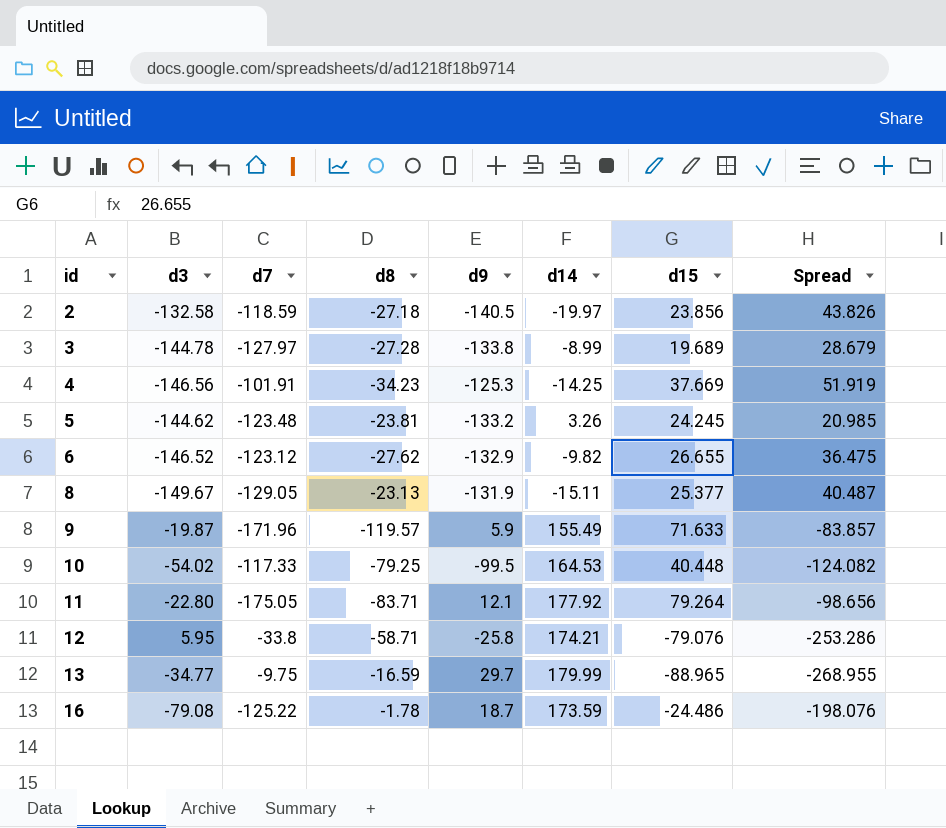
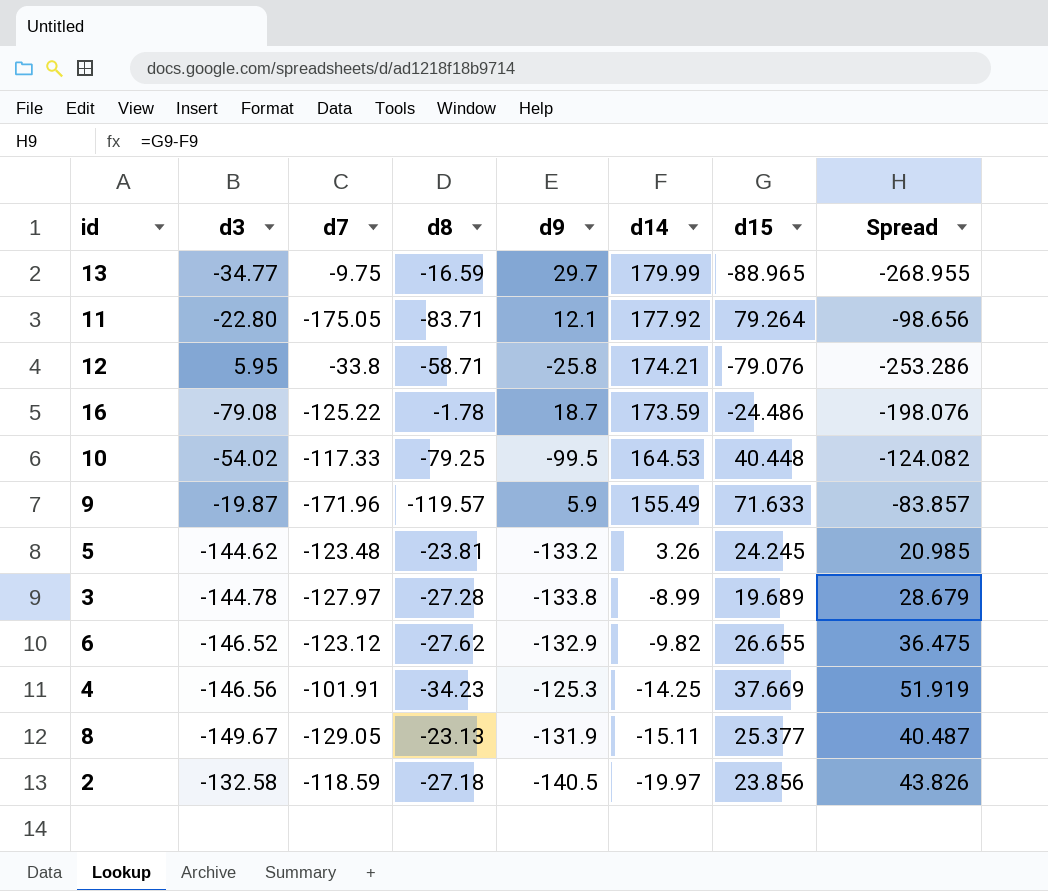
row order: id ascending -> d14 descending

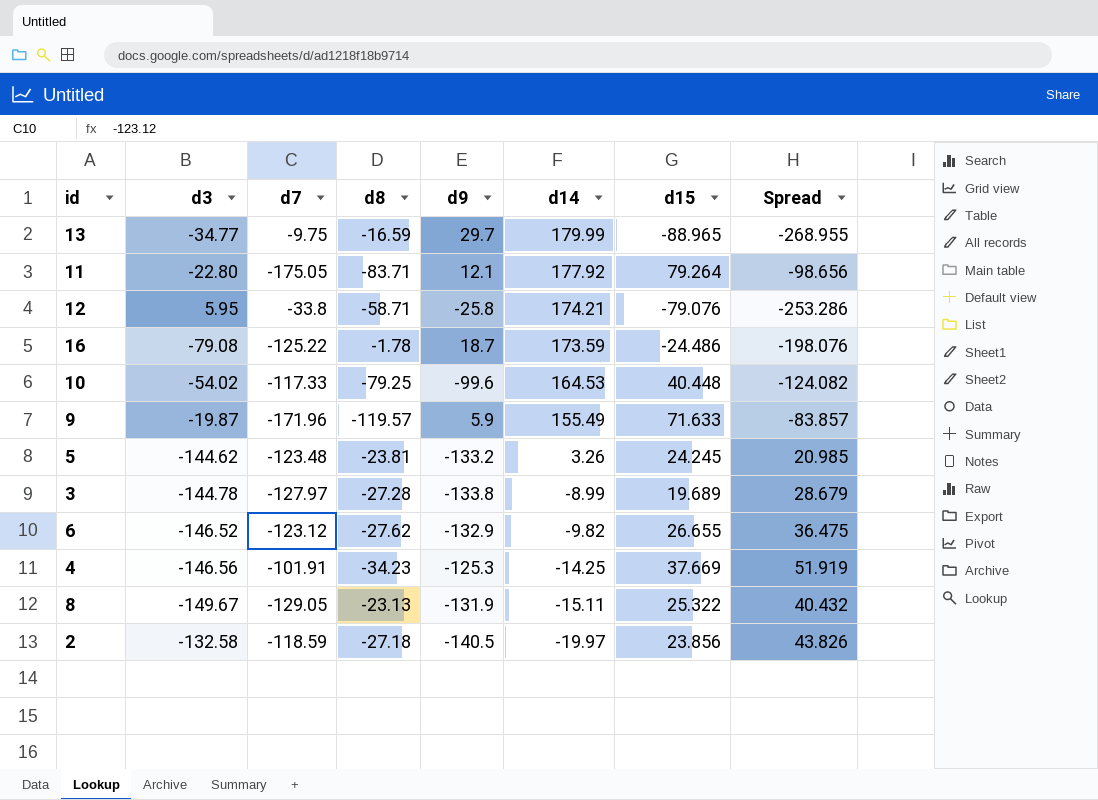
10 | d9: -99.5 -> -99.6
8 | d15: 25.377 -> 25.322
8 | Spread: 40.487 -> 40.432

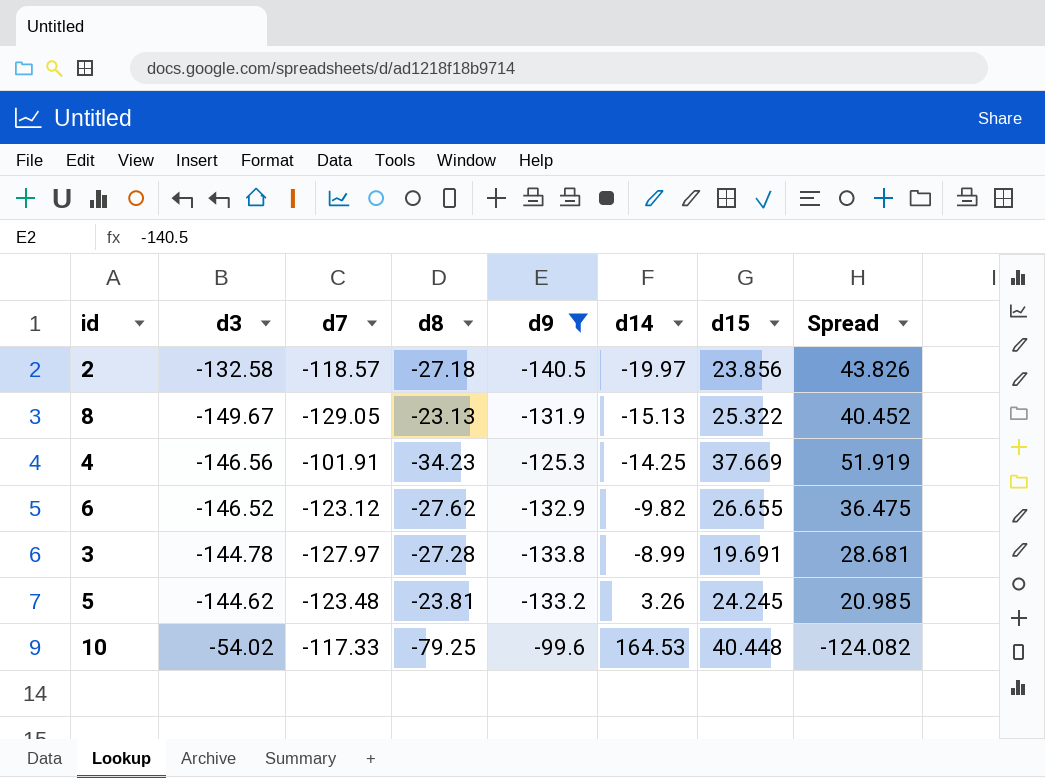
filter: none -> d9 <= -99.6
row order: d14 descending -> d14 ascending
2 | d7: -118.59 -> -118.57
8 | d14: -15.11 -> -15.13
8 | Spread: 40.432 -> 40.452
3 | d15: 19.689 -> 19.691
3 | Spread: 28.679 -> 28.681

